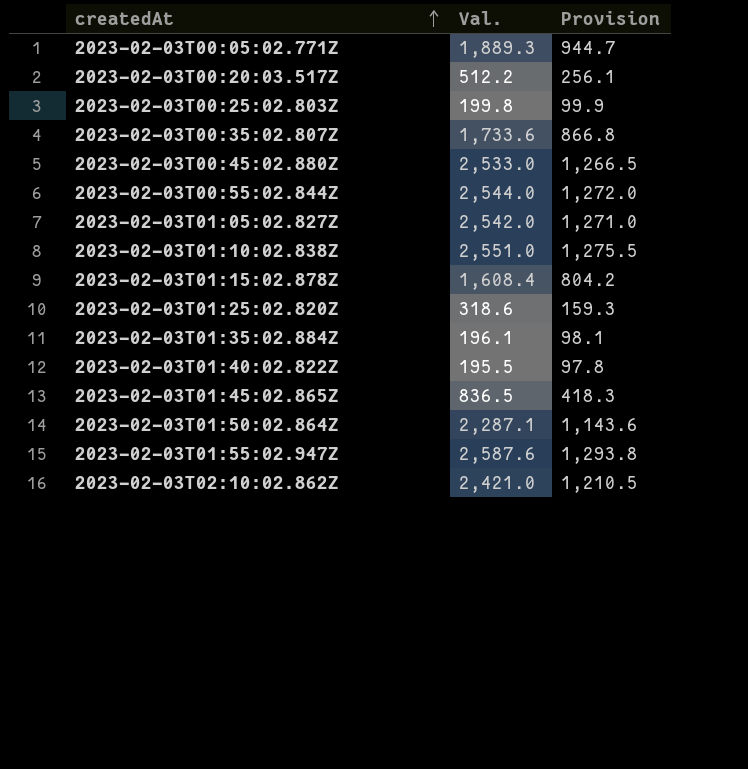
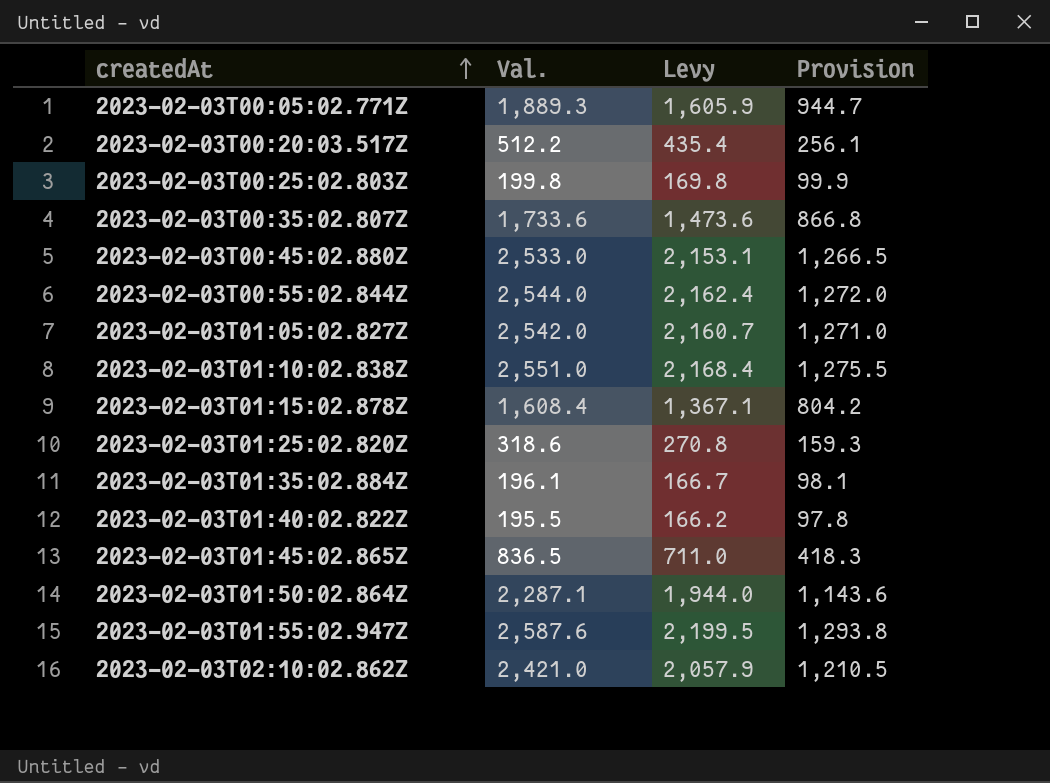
column Levy | formula: none -> [Val.] * 0.85

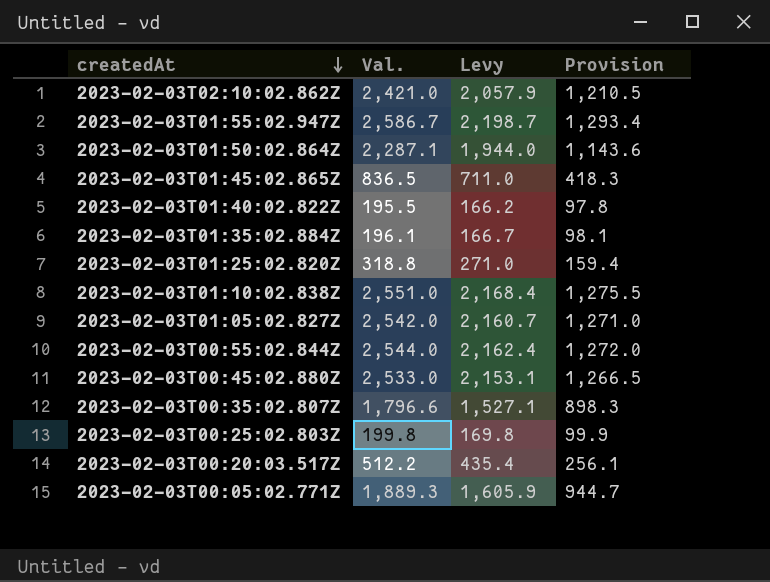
row order: createdAt ascending -> createdAt descending
row 2023-02-03T01:15:02.878Z: 1,608.4 | 1,367.1 | 804.2 -> none
2023-02-03T01:55:02.947Z | Val.: 2,587.6 -> 2,586.7
2023-02-03T01:55:02.947Z | Levy: 2,199.5 -> 2,198.7
2023-02-03T01:55:02.947Z | Provision: 1,293.8 -> 1,293.4
2023-02-03T01:25:02.820Z | Val.: 318.6 -> 318.8
2023-02-03T01:25:02.820Z | Levy: 270.8 -> 271.0
2023-02-03T01:25:02.820Z | Provision: 159.3 -> 159.4
2023-02-03T00:35:02.807Z | Val.: 1,733.6 -> 1,796.6
2023-02-03T00:35:02.807Z | Levy: 1,473.6 -> 1,527.1
2023-02-03T00:35:02.807Z | Provision: 866.8 -> 898.3

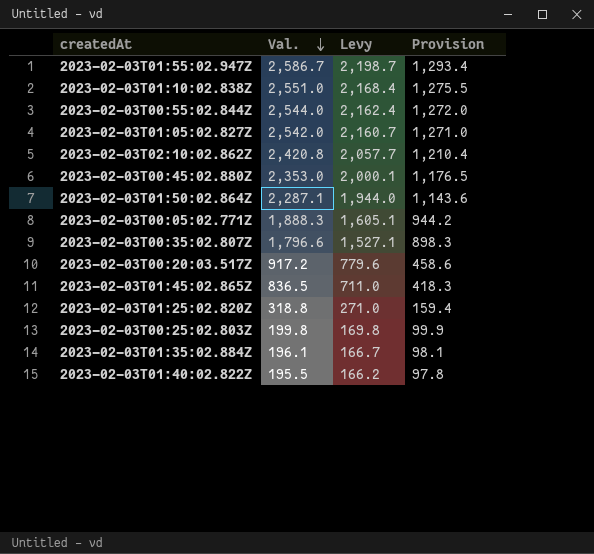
row order: createdAt descending -> Val. descending
2023-02-03T02:10:02.862Z | Val.: 2,421.0 -> 2,420.8
2023-02-03T02:10:02.862Z | Levy: 2,057.9 -> 2,057.7
2023-02-03T02:10:02.862Z | Provision: 1,210.5 -> 1,210.4
2023-02-03T00:45:02.880Z | Val.: 2,533.0 -> 2,353.0
2023-02-03T00:45:02.880Z | Levy: 2,153.1 -> 2,000.1
2023-02-03T00:45:02.880Z | Provision: 1,266.5 -> 1,176.5
2023-02-03T00:05:02.771Z | Val.: 1,889.3 -> 1,888.3
2023-02-03T00:05:02.771Z | Levy: 1,605.9 -> 1,605.1
2023-02-03T00:05:02.771Z | Provision: 944.7 -> 944.2
2023-02-03T00:20:03.517Z | Val.: 512.2 -> 917.2
2023-02-03T00:20:03.517Z | Levy: 435.4 -> 779.6
2023-02-03T00:20:03.517Z | Provision: 256.1 -> 458.6

